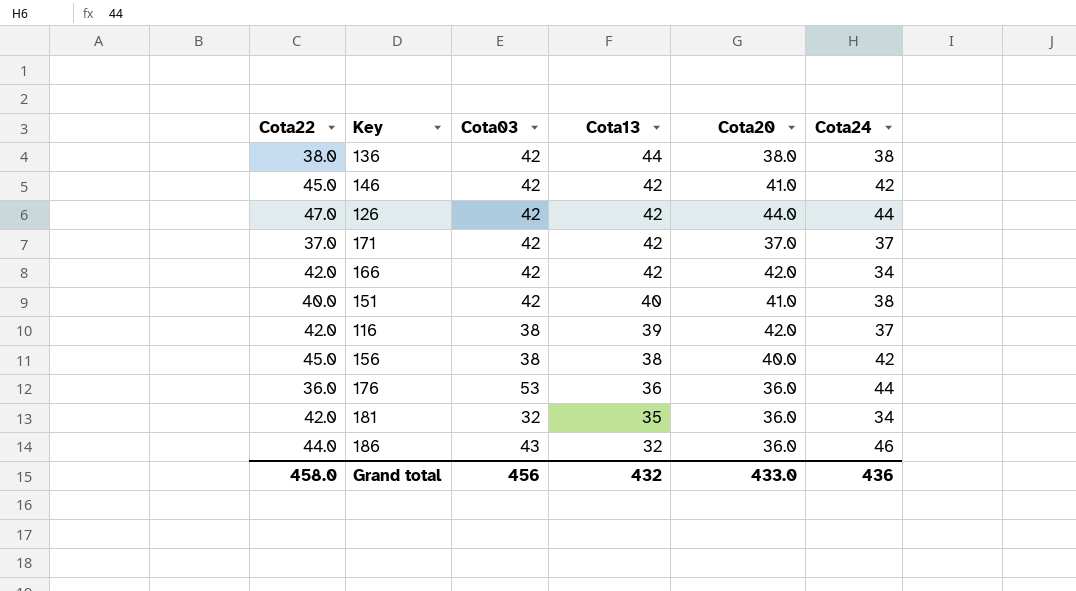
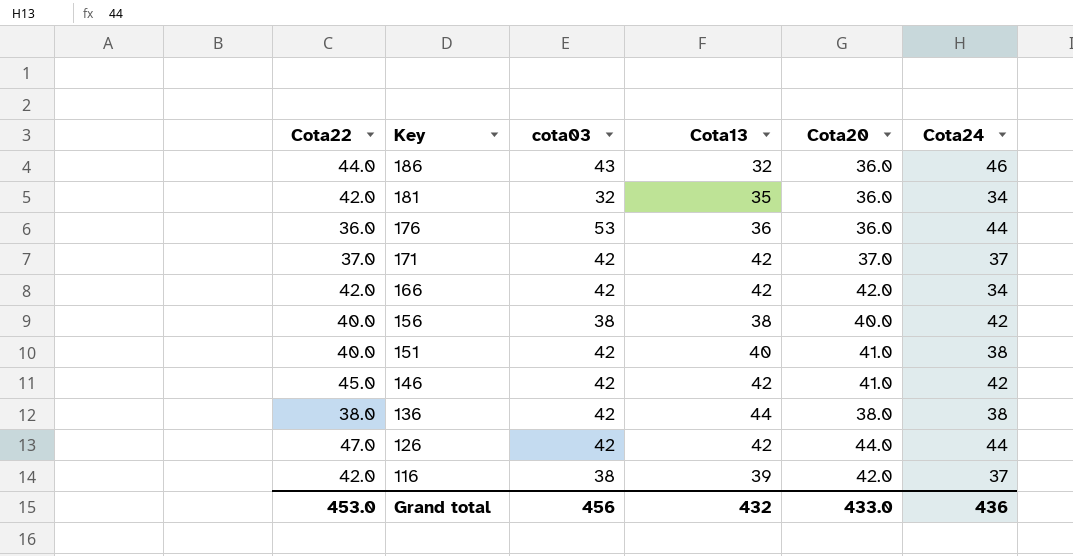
row order: Cota13 descending -> Key descending
column name: Cota03 -> cota03
156 | Cota22: 45.0 -> 40.0
Grand total | Cota22: 458.0 -> 453.0

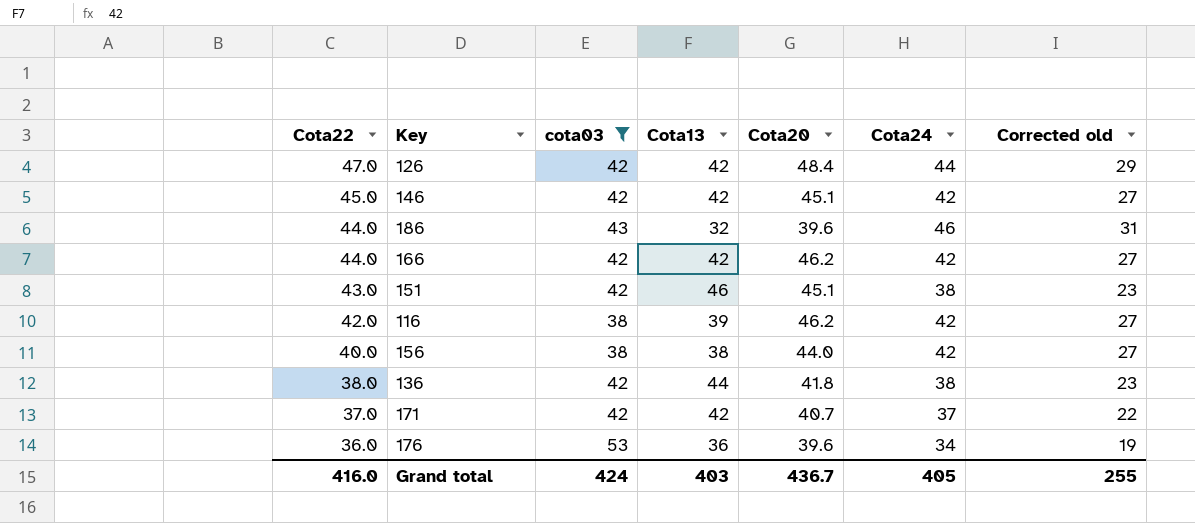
filter: none -> cota03 != 32
row order: Key descending -> Cota22 descending
column Corrected old | formula: none -> [Cota24] - 15
126 | Cota20: 44.0 -> 48.4
146 | Cota20: 41.0 -> 45.1
186 | Cota20: 36.0 -> 39.6
166 | Cota22: 42.0 -> 44.0
166 | Cota20: 42.0 -> 46.2
166 | Cota24: 34 -> 42
151 | Cota22: 40.0 -> 43.0
151 | Cota13: 40 -> 46
151 | Cota20: 41.0 -> 45.1
116 | Cota20: 42.0 -> 46.2
116 | Cota24: 37 -> 42
156 | Cota20: 40.0 -> 44.0
136 | Cota20: 38.0 -> 41.8
171 | Cota20: 37.0 -> 40.7
176 | Cota20: 36.0 -> 39.6
176 | Cota24: 44 -> 34
Grand total | Cota22: 453.0 -> 416.0
Grand total | cota03: 456 -> 424
Grand total | Cota13: 432 -> 403
Grand total | Cota20: 433.0 -> 436.7
Grand total | Cota24: 436 -> 405

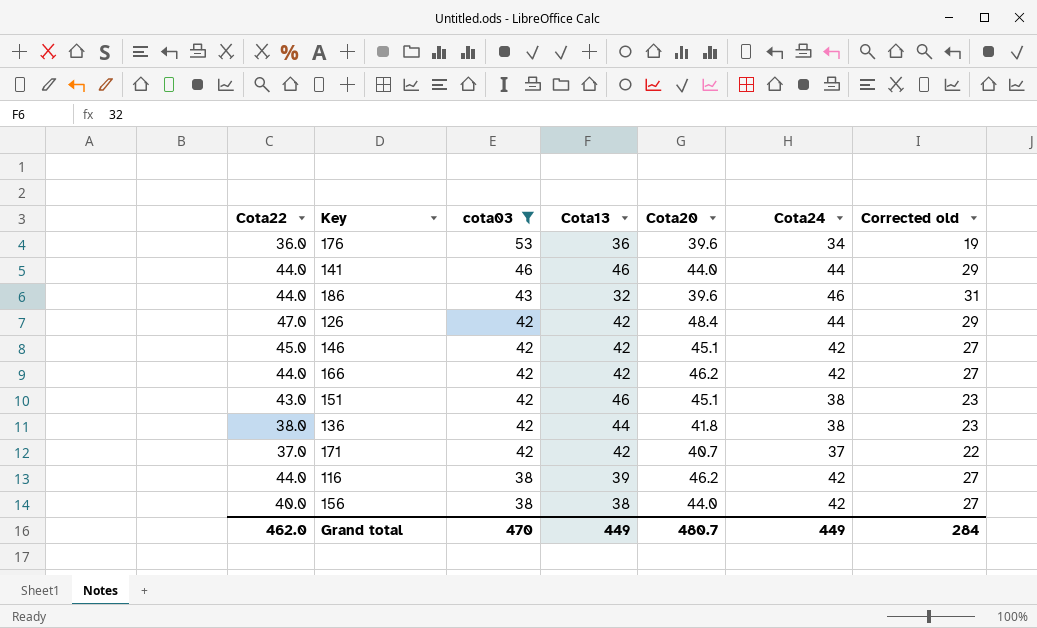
row order: Cota22 descending -> cota03 descending
row 141: none -> 44.0 | 46 | 46 | 44.0 | 44 | 29
116 | Cota22: 42.0 -> 44.0
Grand total | Cota22: 416.0 -> 462.0
Grand total | cota03: 424 -> 470
Grand total | Cota13: 403 -> 449
Grand total | Cota20: 436.7 -> 480.7
Grand total | Cota24: 405 -> 449
Grand total | Corrected old: 255 -> 284

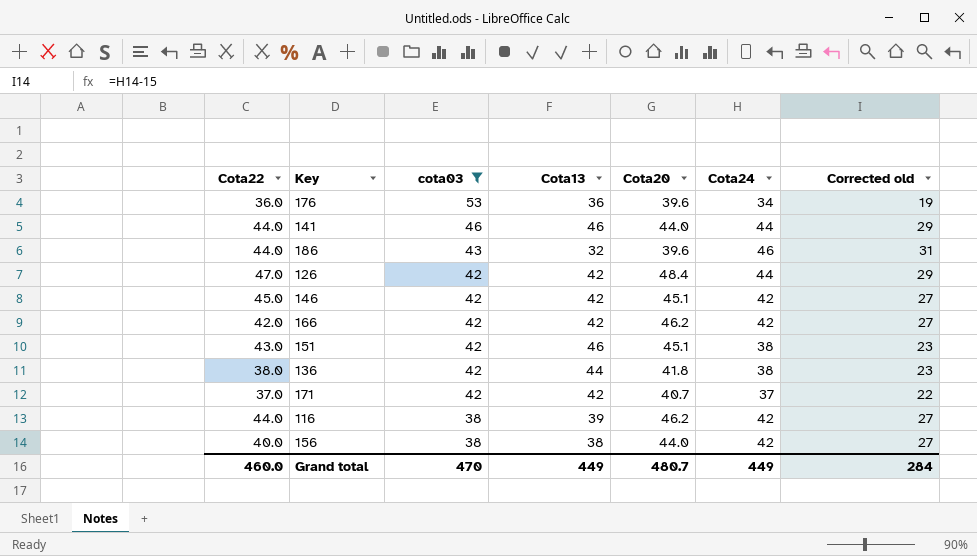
166 | Cota22: 44.0 -> 42.0
Grand total | Cota22: 462.0 -> 460.0

